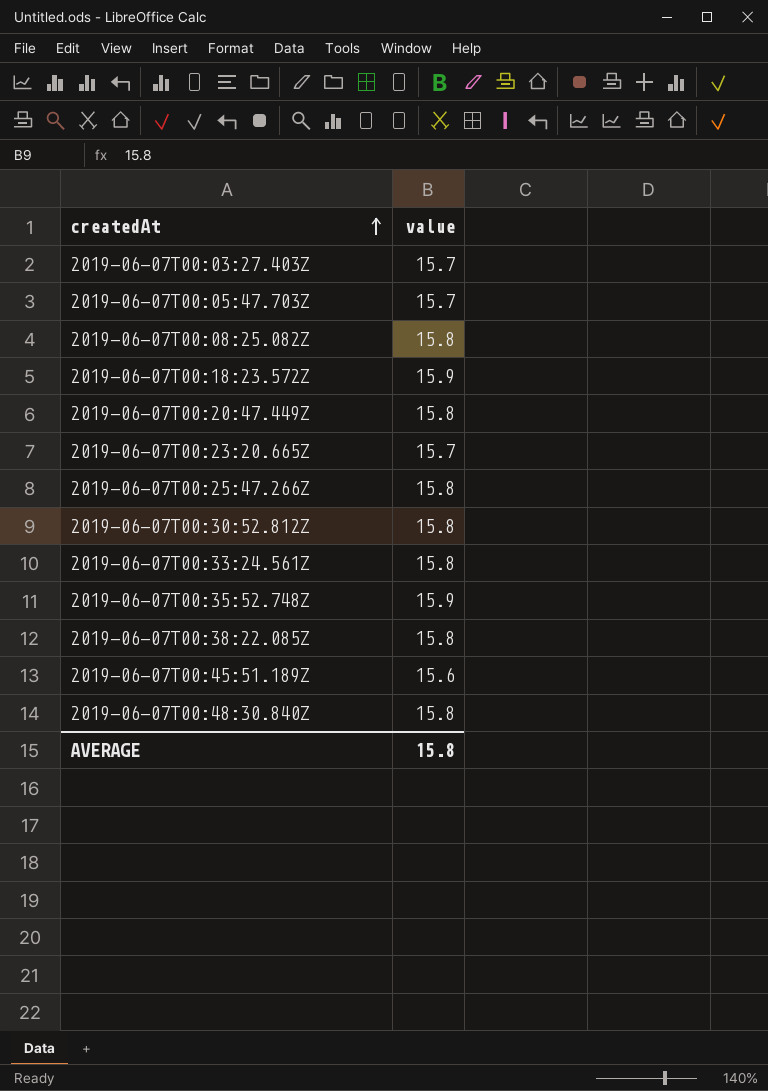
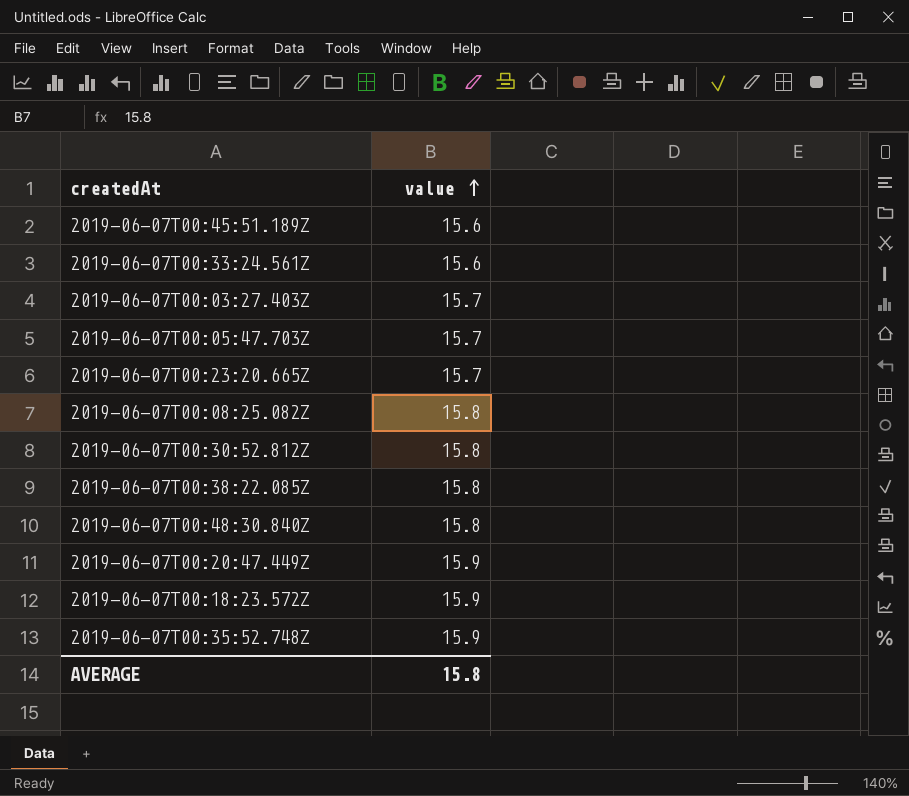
row order: createdAt ascending -> value ascending
row 2019-06-07T00:25:47.266Z: 15.8 -> none
2019-06-07T00:33:24.561Z | value: 15.8 -> 15.6
2019-06-07T00:20:47.449Z | value: 15.8 -> 15.9

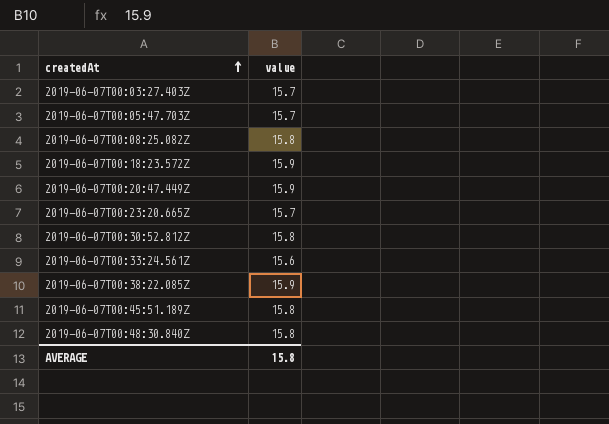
row order: value ascending -> createdAt ascending
row 2019-06-07T00:35:52.748Z: 15.9 -> none
2019-06-07T00:38:22.085Z | value: 15.8 -> 15.9
2019-06-07T00:45:51.189Z | value: 15.6 -> 15.8

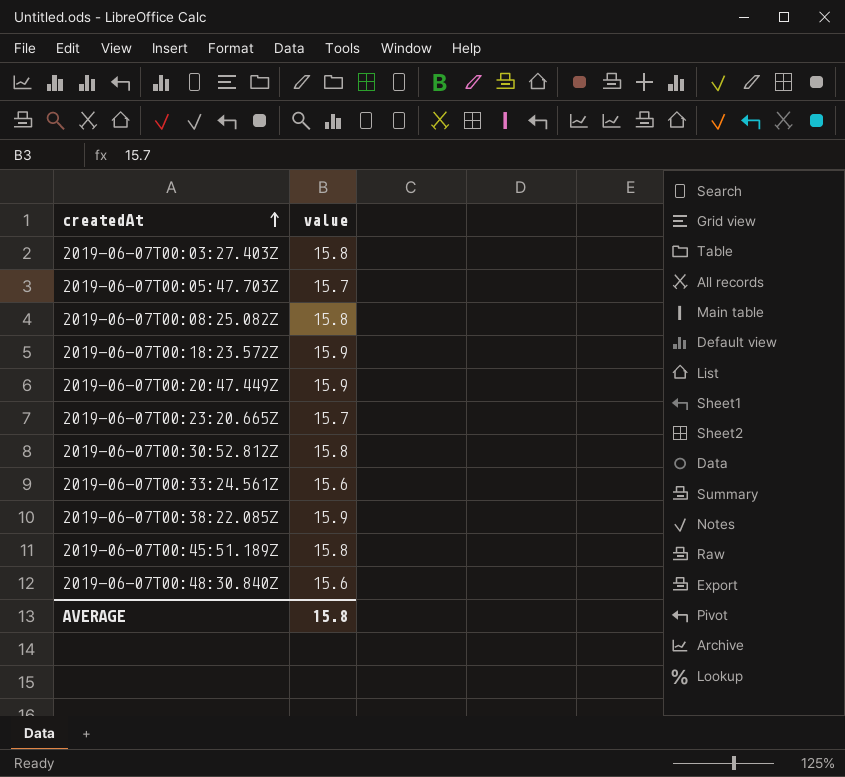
2019-06-07T00:03:27.403Z | value: 15.7 -> 15.8
2019-06-07T00:48:30.840Z | value: 15.8 -> 15.6

